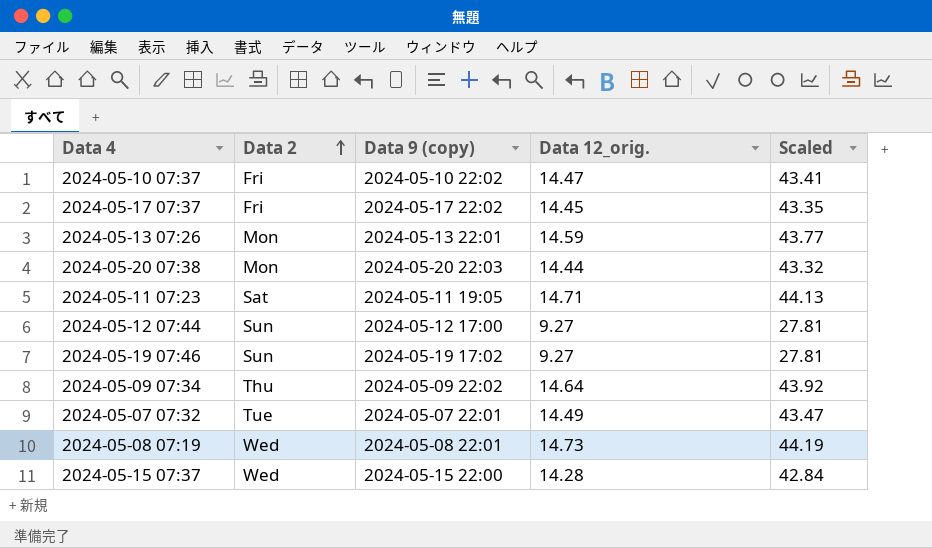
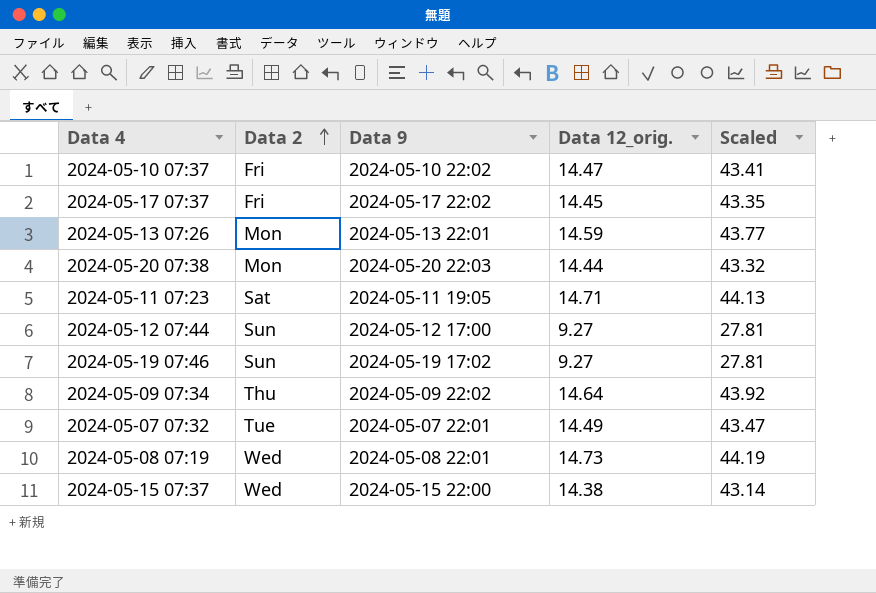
column name: Data 9 (copy) -> Data 9
2024-05-15 07:37 | Data 12_orig.: 14.28 -> 14.38
2024-05-15 07:37 | Scaled: 42.84 -> 43.14

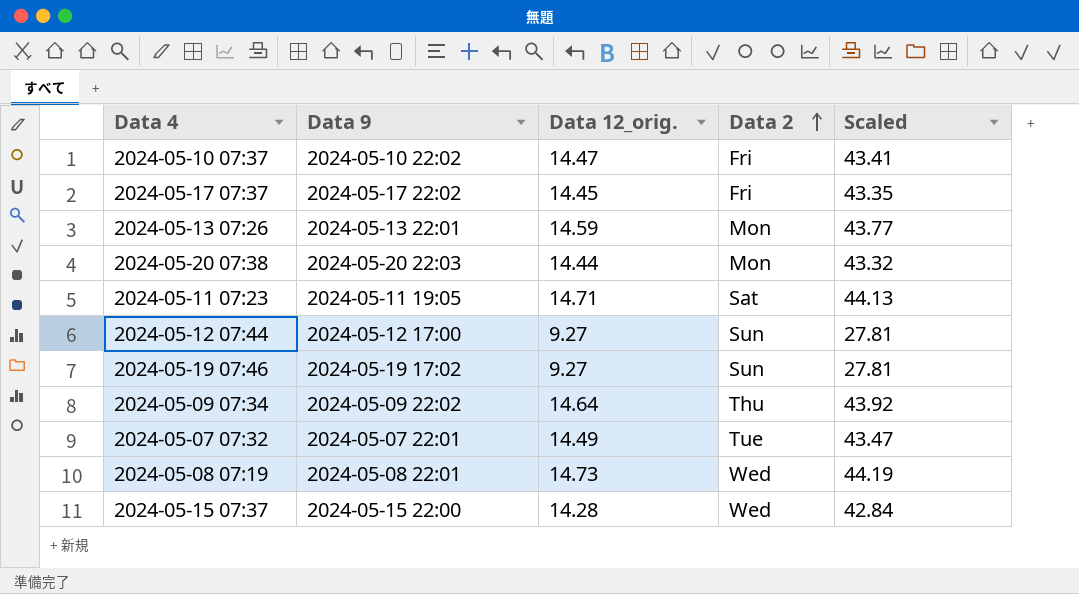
column Data 2 | position: 2 -> 4
2024-05-15 07:37 | Data 12_orig.: 14.38 -> 14.28
2024-05-15 07:37 | Scaled: 43.14 -> 42.84

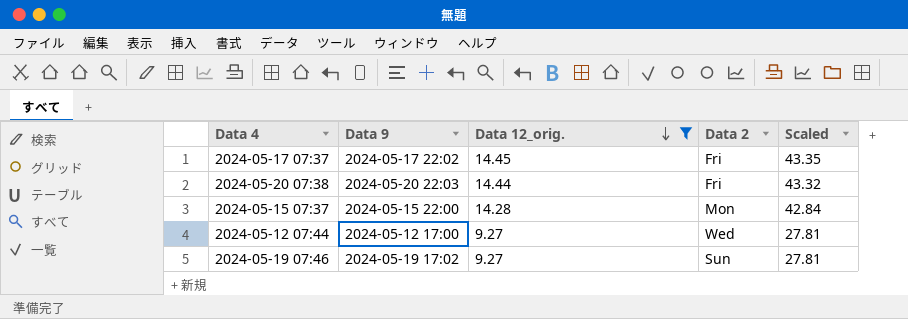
filter: none -> Data 12_orig. <= 14.45
row order: Data 2 ascending -> Data 12_orig. descending
2024-05-20 07:38 | Data 2: Mon -> Fri
2024-05-15 07:37 | Data 2: Wed -> Mon
2024-05-12 07:44 | Data 2: Sun -> Wed

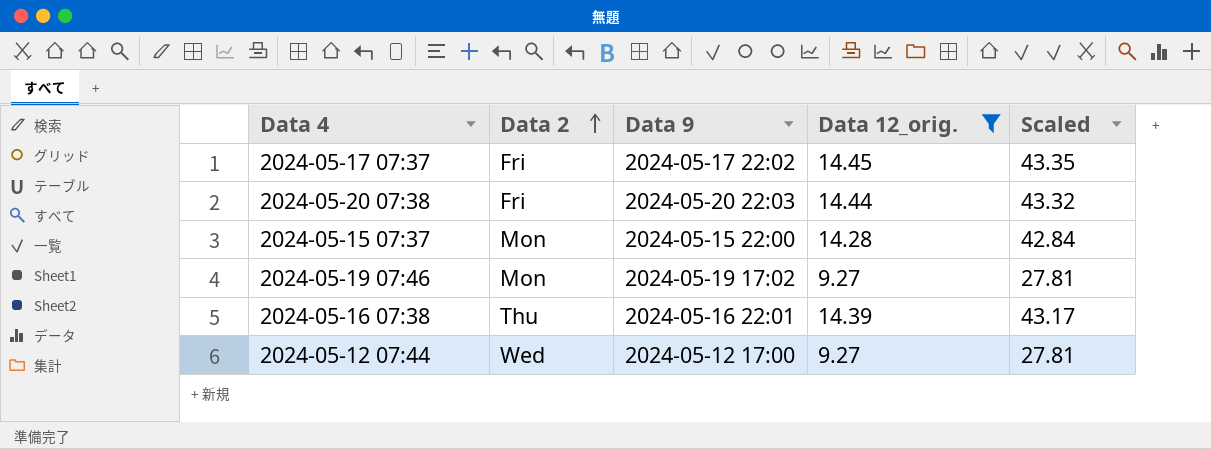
row order: Data 12_orig. descending -> Data 2 ascending
column Data 2 | position: 4 -> 2
2024-05-19 07:46 | Data 2: Sun -> Mon
row 2024-05-16 07:38: none -> Thu | 2024-05-16 22:01 | 14.39 | 43.17

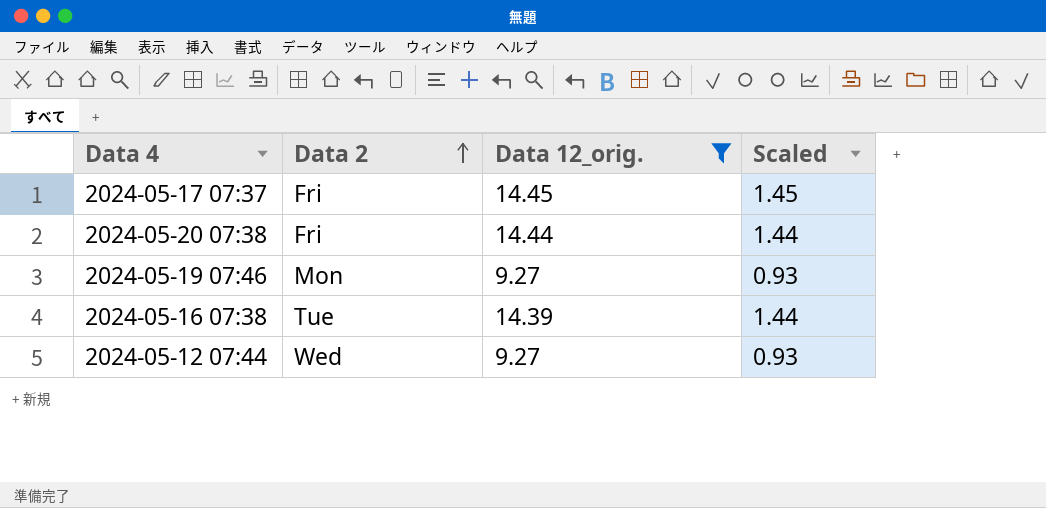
column Data 9 | position: 3 -> none
column Scaled | formula: [Data 12_orig.] * 3 -> [Data 12_orig.] * 0.1
row 2024-05-15 07:37: Mon | 2024-05-15 22:00 | 14.28 | 42.84 -> none
2024-05-16 07:38 | Data 2: Thu -> Tue

